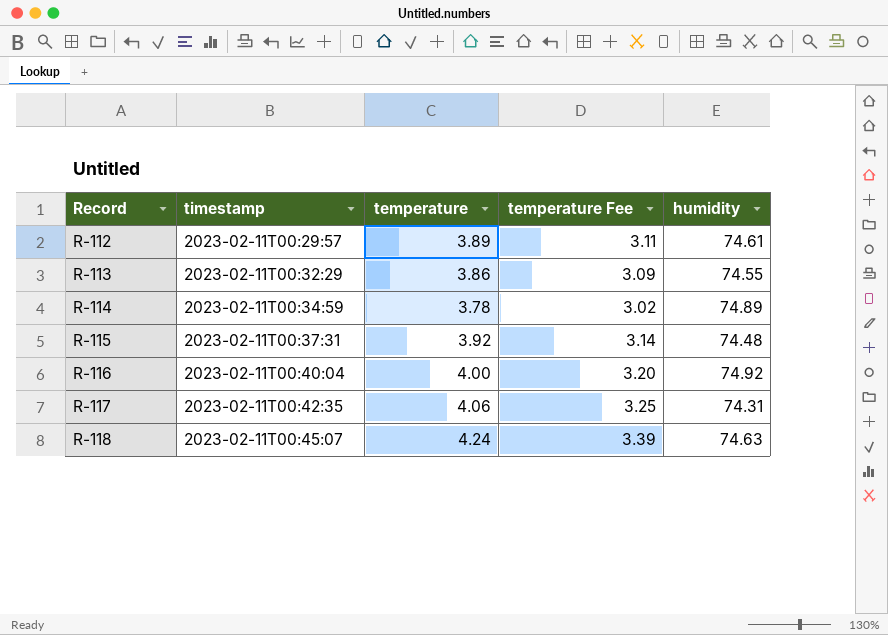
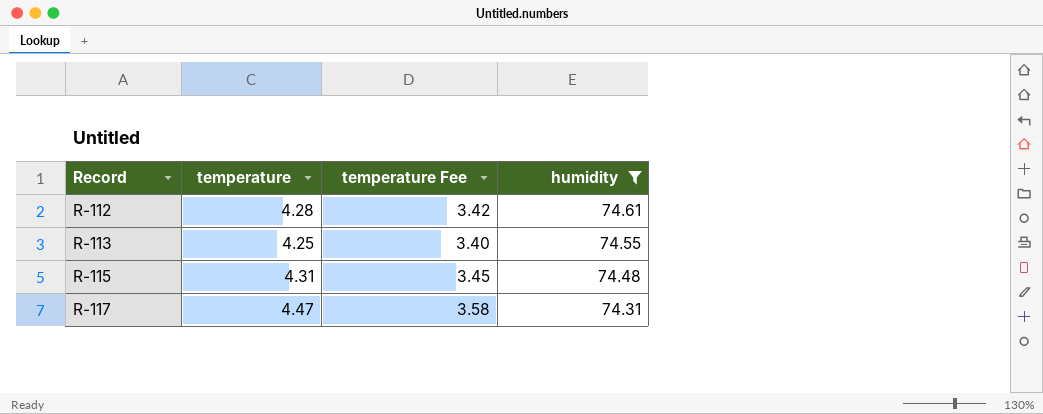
filter: none -> humidity <= 74.61
column timestamp | position: 2 -> none
R-112 | temperature: 3.89 -> 4.28
R-112 | temperature Fee: 3.11 -> 3.42
R-113 | temperature: 3.86 -> 4.25
R-113 | temperature Fee: 3.09 -> 3.40
R-115 | temperature: 3.92 -> 4.31
R-115 | temperature Fee: 3.14 -> 3.45
R-117 | temperature: 4.06 -> 4.47
R-117 | temperature Fee: 3.25 -> 3.58

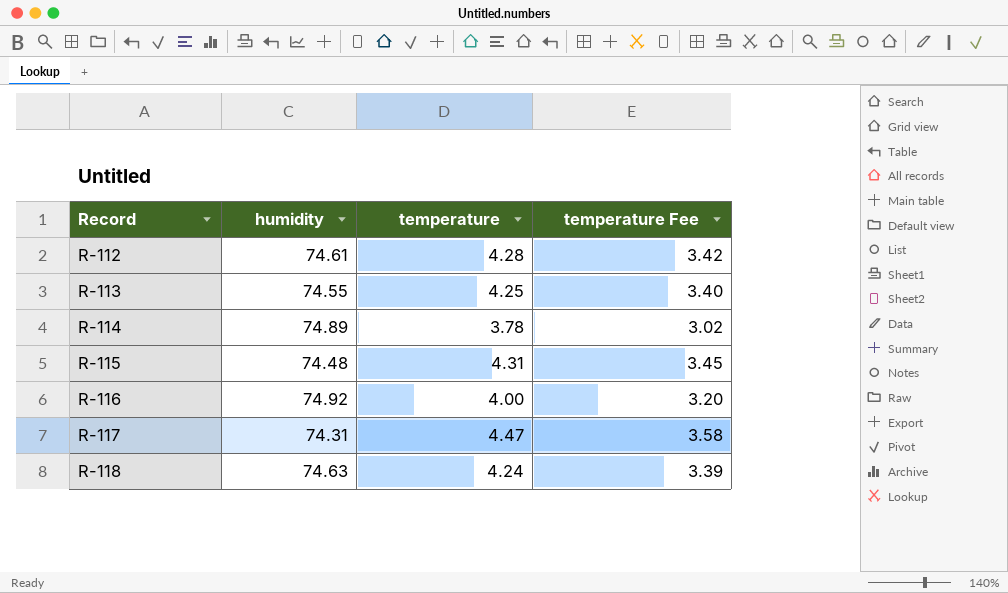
filter: humidity <= 74.61 -> none
column humidity | position: 4 -> 2

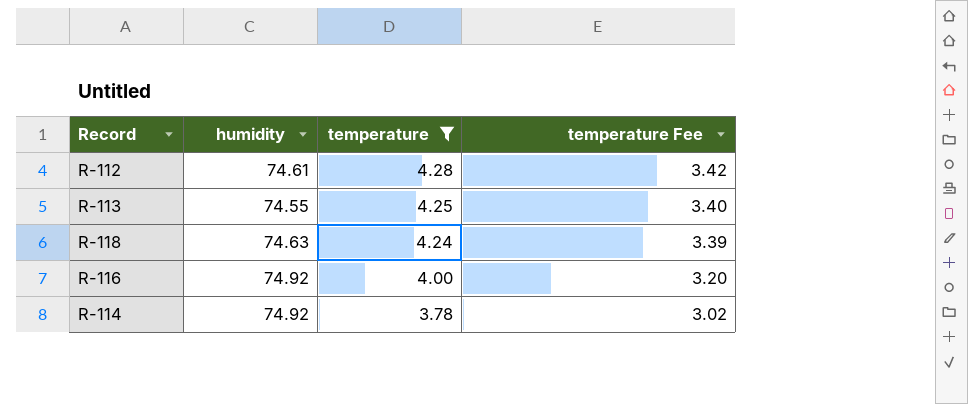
filter: none -> temperature <= 4.28
row order: Record ascending -> temperature descending
R-114 | humidity: 74.89 -> 74.92

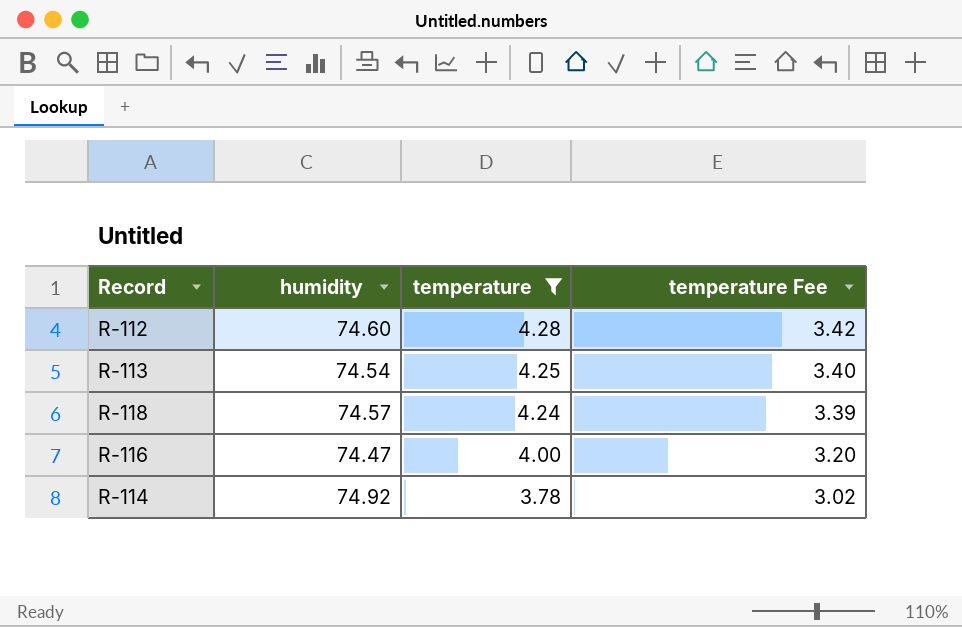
R-112 | humidity: 74.61 -> 74.60
R-113 | humidity: 74.55 -> 74.54
R-118 | humidity: 74.63 -> 74.57
R-116 | humidity: 74.92 -> 74.47

